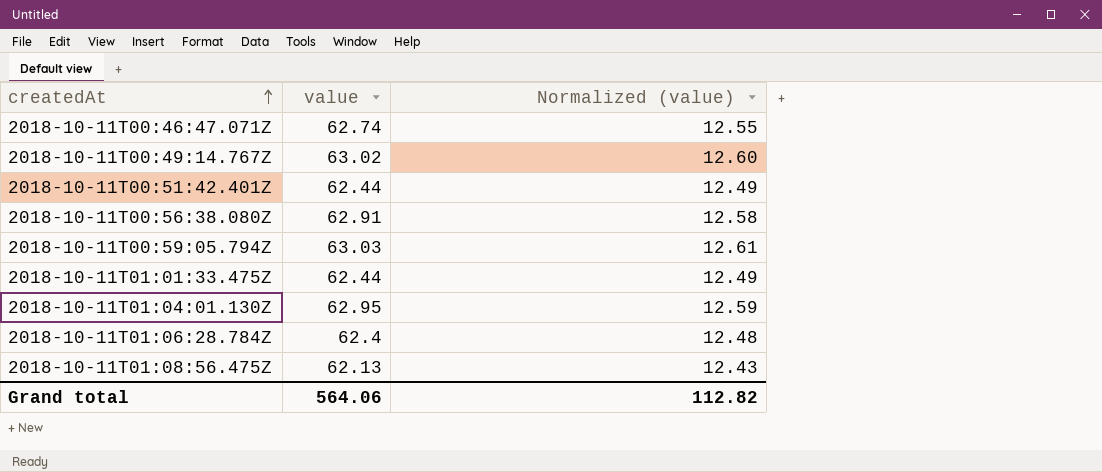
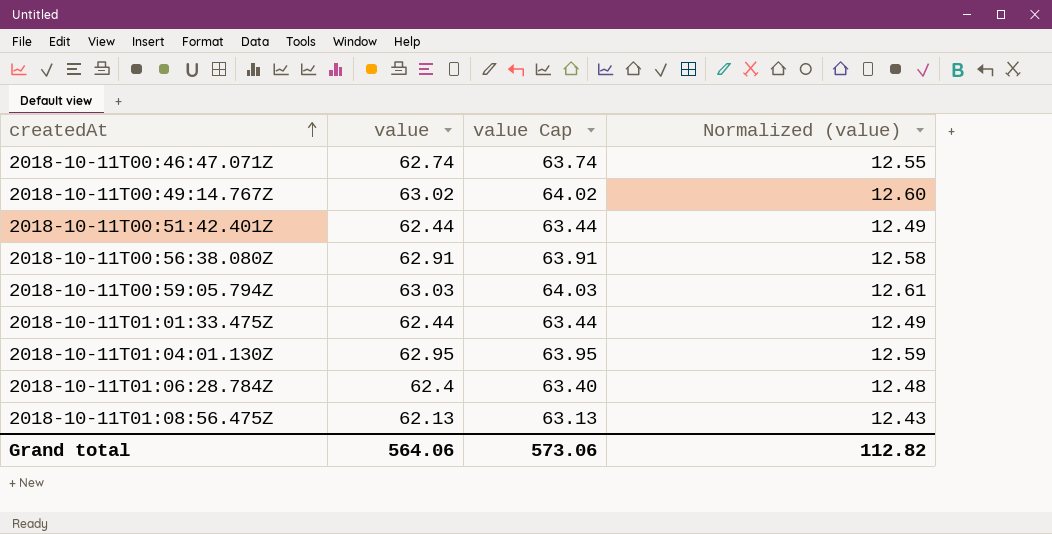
column value Cap | formula: none -> [value] + 1

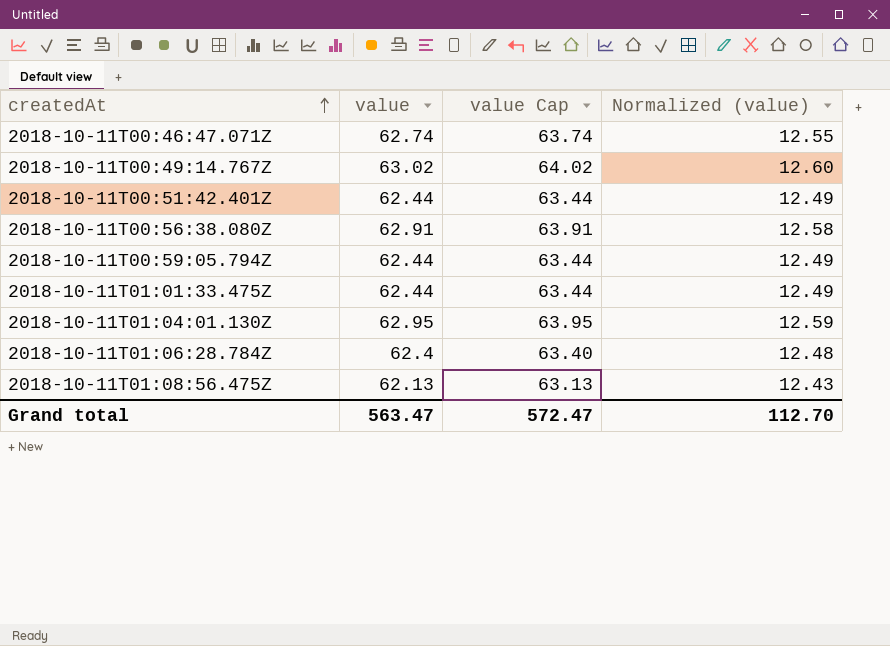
2018-10-11T00:59:05.794Z | value: 63.03 -> 62.44
2018-10-11T00:59:05.794Z | value Cap: 64.03 -> 63.44
2018-10-11T00:59:05.794Z | Normalized (value): 12.61 -> 12.49
Grand total | value: 564.06 -> 563.47
Grand total | value Cap: 573.06 -> 572.47
Grand total | Normalized (value): 112.82 -> 112.70

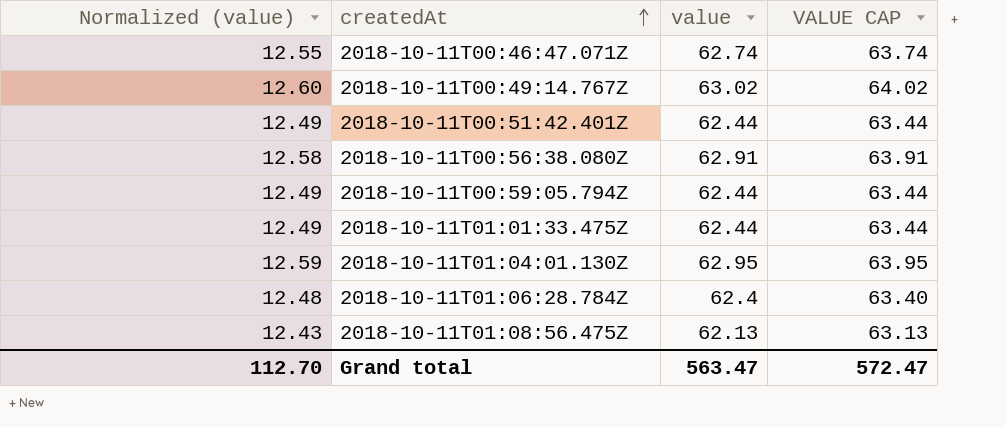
column Normalized (value) | position: 4 -> 1
column name: value Cap -> VALUE CAP

